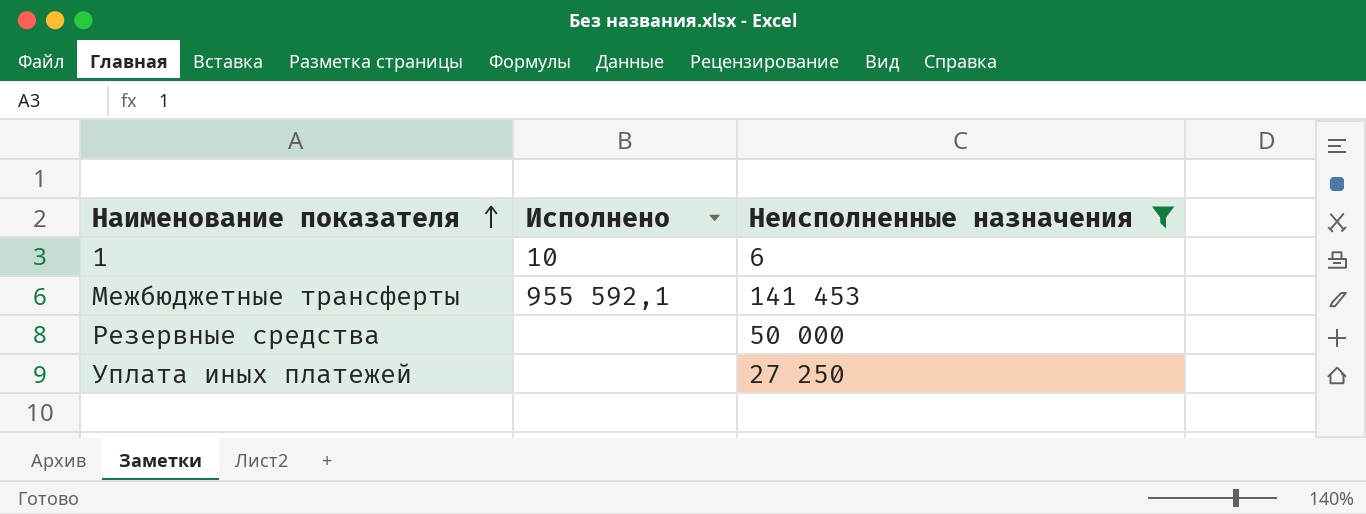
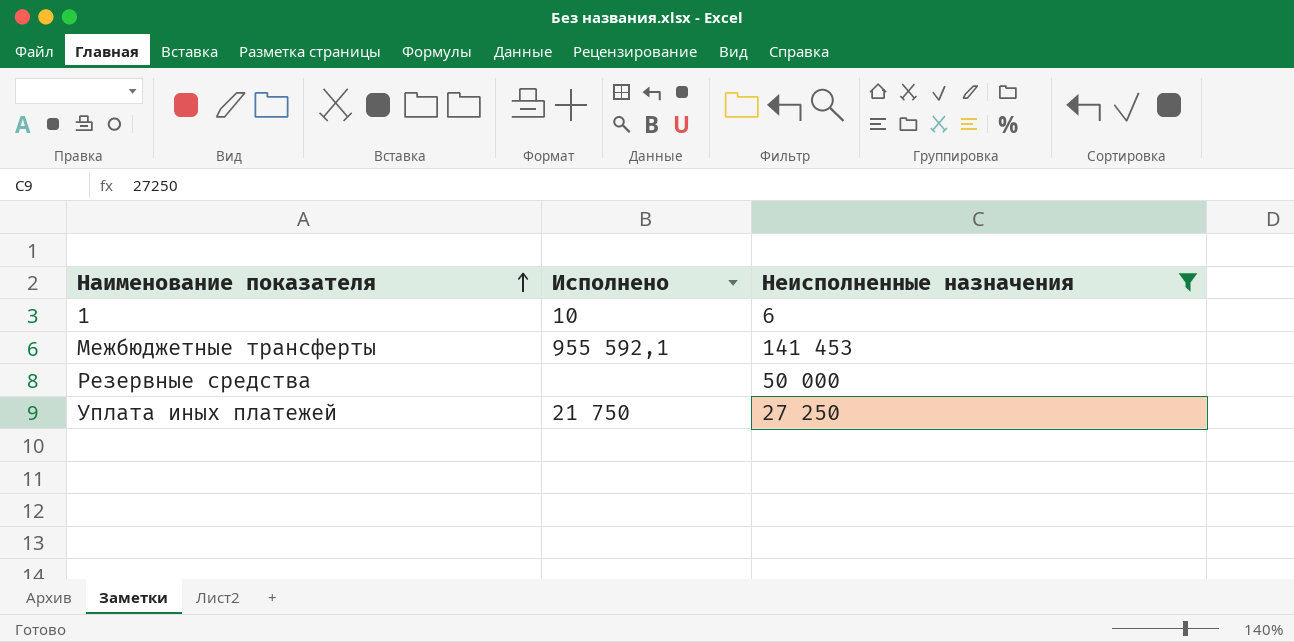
Уплата иных платежей | Исполнено: none -> 21 750

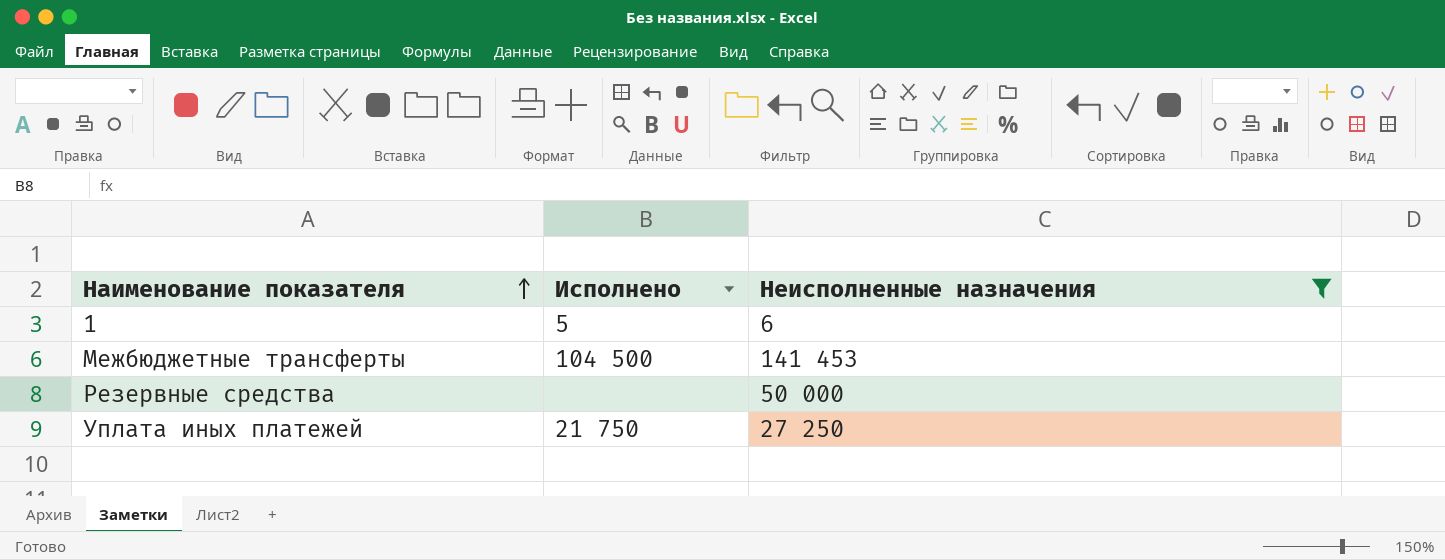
1 | Исполнено: 10 -> 5
Межбюджетные трансферты | Исполнено: 955 592,1 -> 104 500

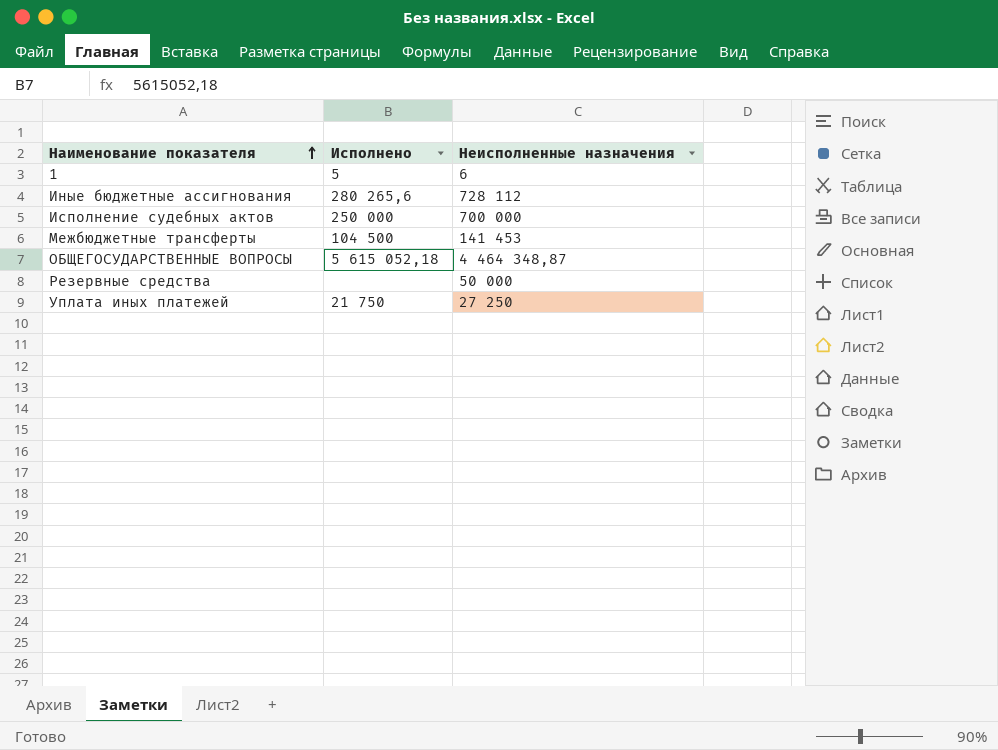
filter: Неисполненные назначения <= 141 453 -> none

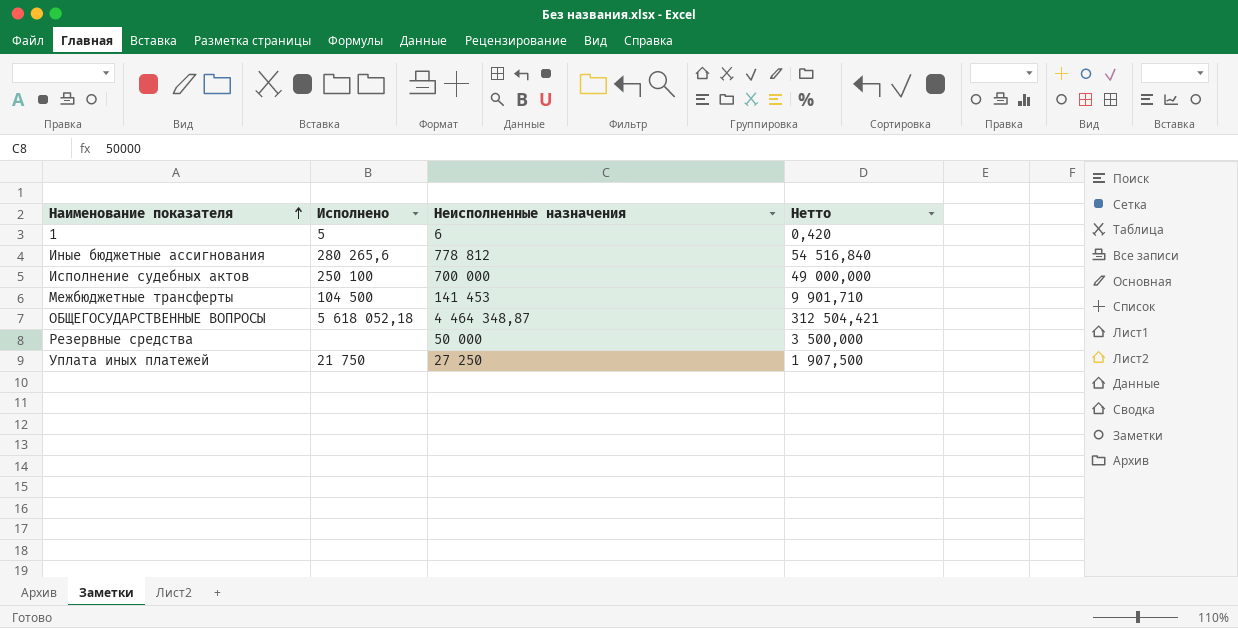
column Нетто | formula: none -> [Неисполненные назначения] * 0,07
Иные бюджетные ассигнования | Неисполненные назначения: 728 112 -> 778 812
Исполнение судебных актов | Исполнено: 250 000 -> 250 100
ОБЩЕГОСУДАРСТВЕННЫЕ ВОПРОСЫ | Исполнено: 5 615 052,18 -> 5 618 052,18

